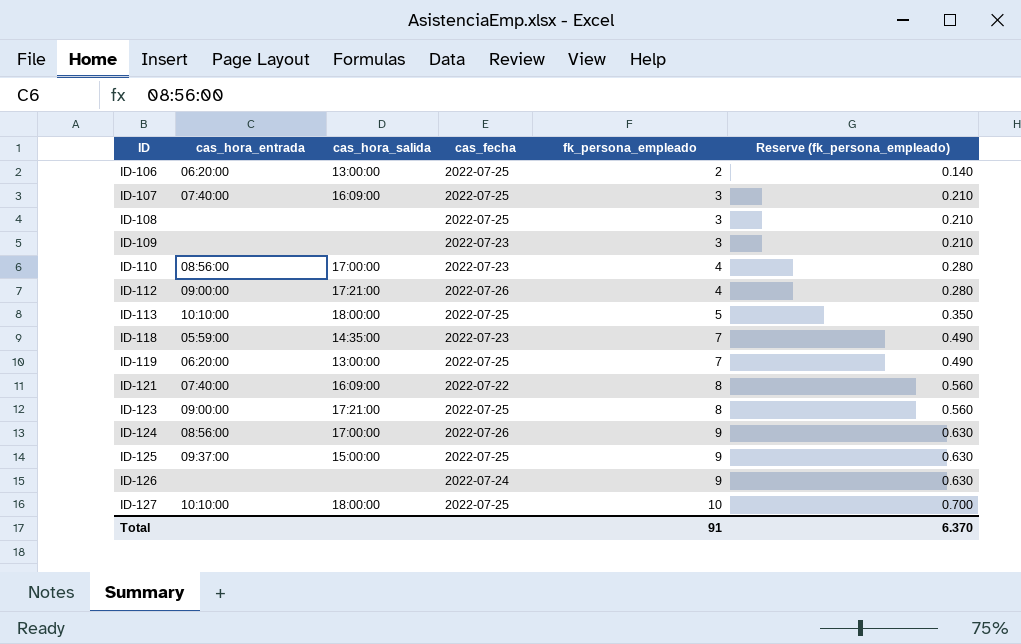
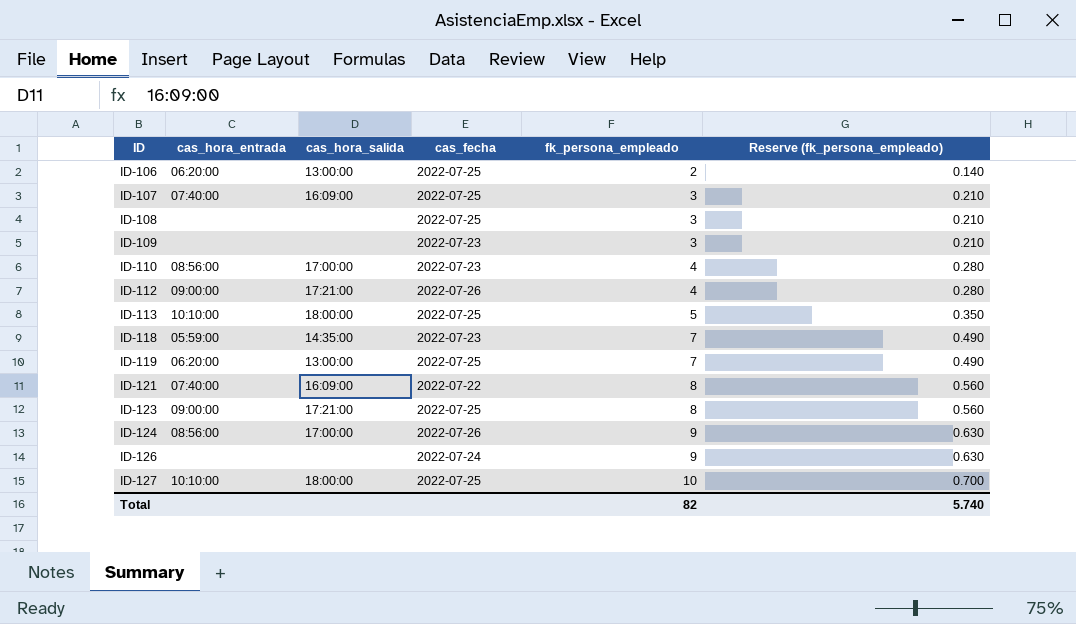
row ID-125: 09:37:00 | 15:00:00 | 2022-07-25 | 9 | 0.630 -> none
Total | fk_persona_empleado: 91 -> 82
Total | Reserve (fk_persona_empleado): 6.370 -> 5.740

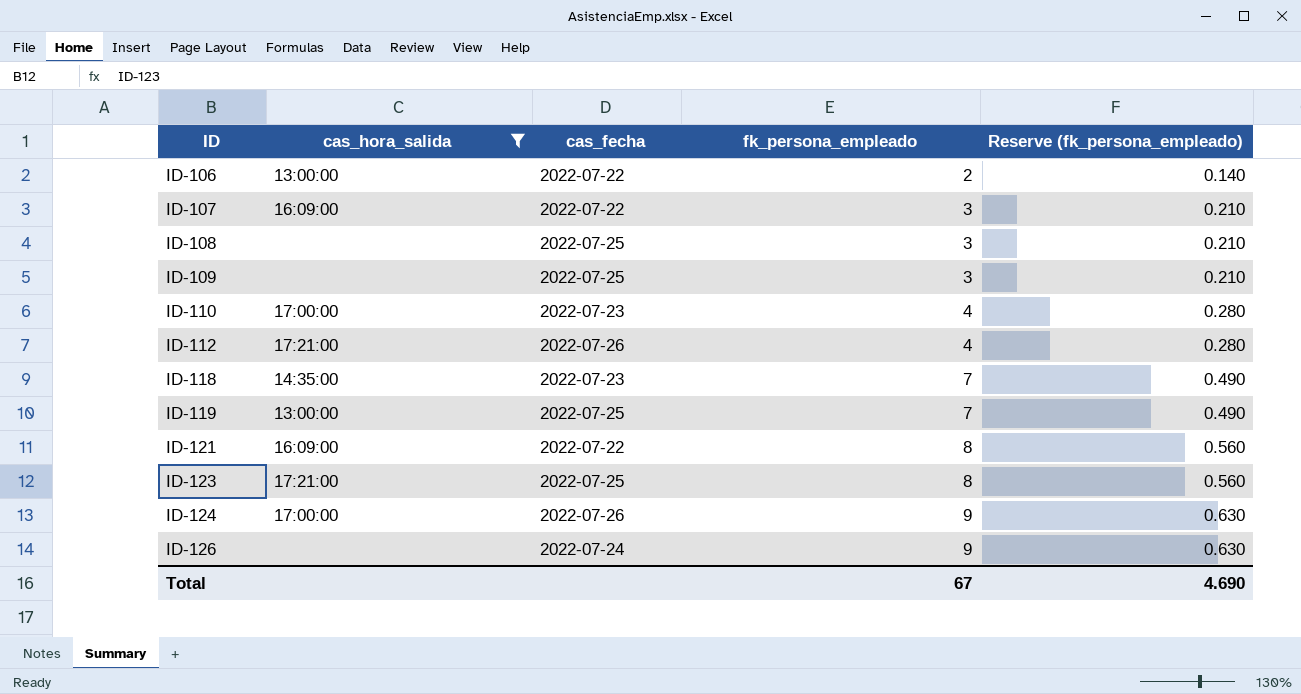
filter: none -> cas_hora_salida != 18:00:00
column cas_hora_entrada | position: 2 -> none
ID-106 | cas_fecha: 2022-07-25 -> 2022-07-22
ID-107 | cas_fecha: 2022-07-25 -> 2022-07-22
ID-109 | cas_fecha: 2022-07-23 -> 2022-07-25
Total | fk_persona_empleado: 82 -> 67
Total | Reserve (fk_persona_empleado): 5.740 -> 4.690

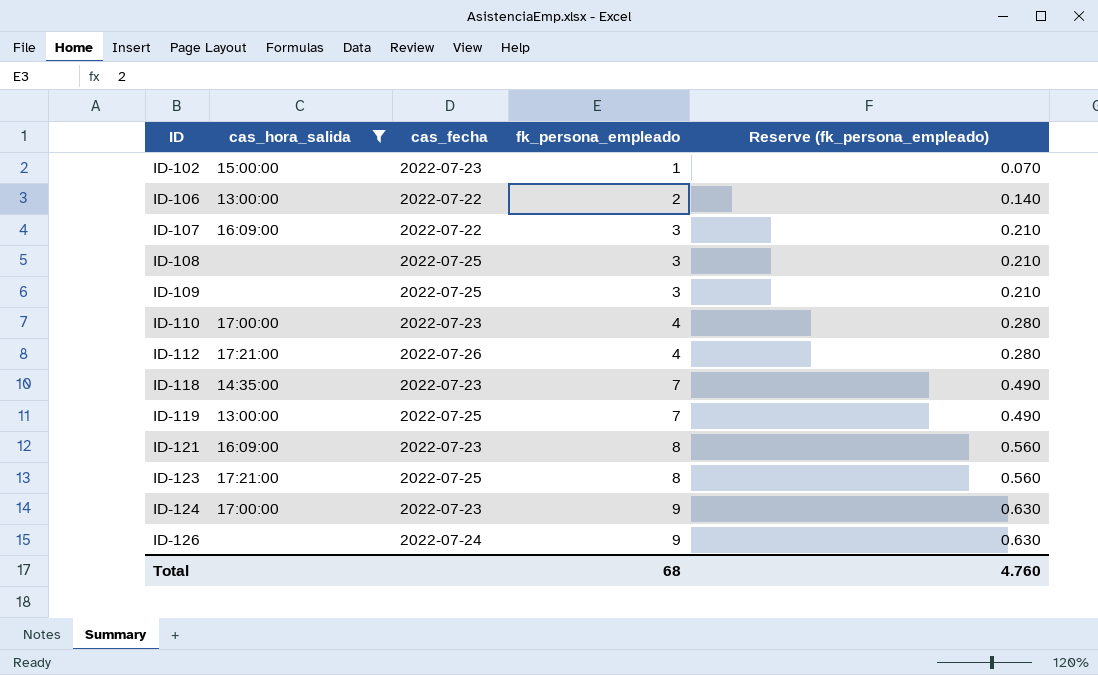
row ID-102: none -> 15:00:00 | 2022-07-23 | 1 | 0.070
ID-121 | cas_fecha: 2022-07-22 -> 2022-07-23
ID-124 | cas_fecha: 2022-07-26 -> 2022-07-23
Total | fk_persona_empleado: 67 -> 68
Total | Reserve (fk_persona_empleado): 4.690 -> 4.760

